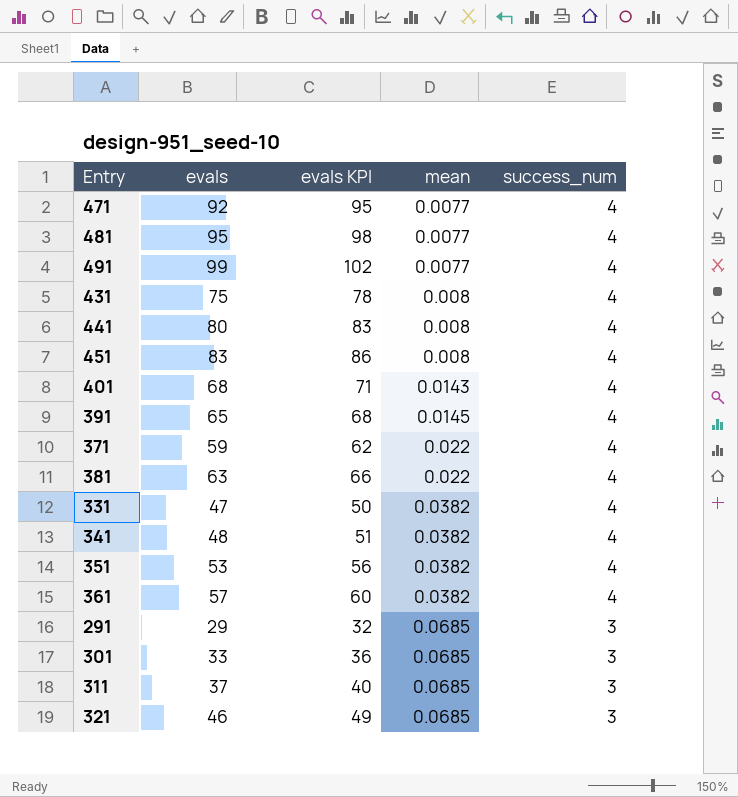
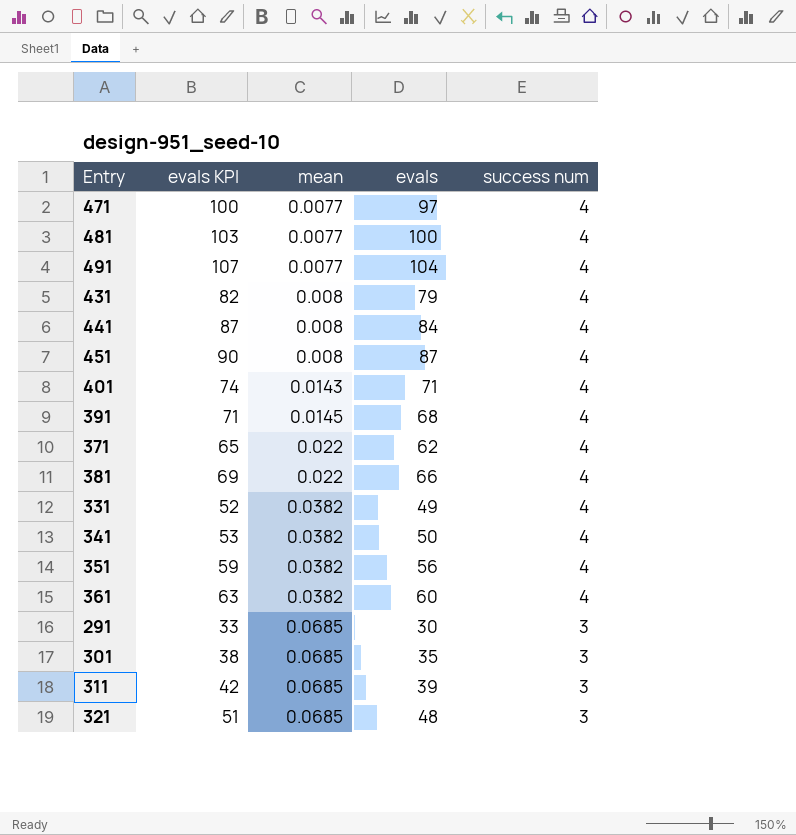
column evals | position: 2 -> 4
column name: success_num -> success num
471 | evals KPI: 95 -> 100
471 | evals: 92 -> 97
481 | evals KPI: 98 -> 103
481 | evals: 95 -> 100
491 | evals KPI: 102 -> 107
491 | evals: 99 -> 104
431 | evals KPI: 78 -> 82
431 | evals: 75 -> 79
441 | evals KPI: 83 -> 87
441 | evals: 80 -> 84
451 | evals KPI: 86 -> 90
451 | evals: 83 -> 87
401 | evals KPI: 71 -> 74
401 | evals: 68 -> 71
391 | evals KPI: 68 -> 71
391 | evals: 65 -> 68
371 | evals KPI: 62 -> 65
371 | evals: 59 -> 62
381 | evals KPI: 66 -> 69
381 | evals: 63 -> 66
331 | evals KPI: 50 -> 52
331 | evals: 47 -> 49
341 | evals KPI: 51 -> 53
341 | evals: 48 -> 50
351 | evals KPI: 56 -> 59
351 | evals: 53 -> 56
361 | evals KPI: 60 -> 63
361 | evals: 57 -> 60
291 | evals KPI: 32 -> 33
291 | evals: 29 -> 30
301 | evals KPI: 36 -> 38
301 | evals: 33 -> 35
311 | evals KPI: 40 -> 42
311 | evals: 37 -> 39
321 | evals KPI: 49 -> 51
321 | evals: 46 -> 48

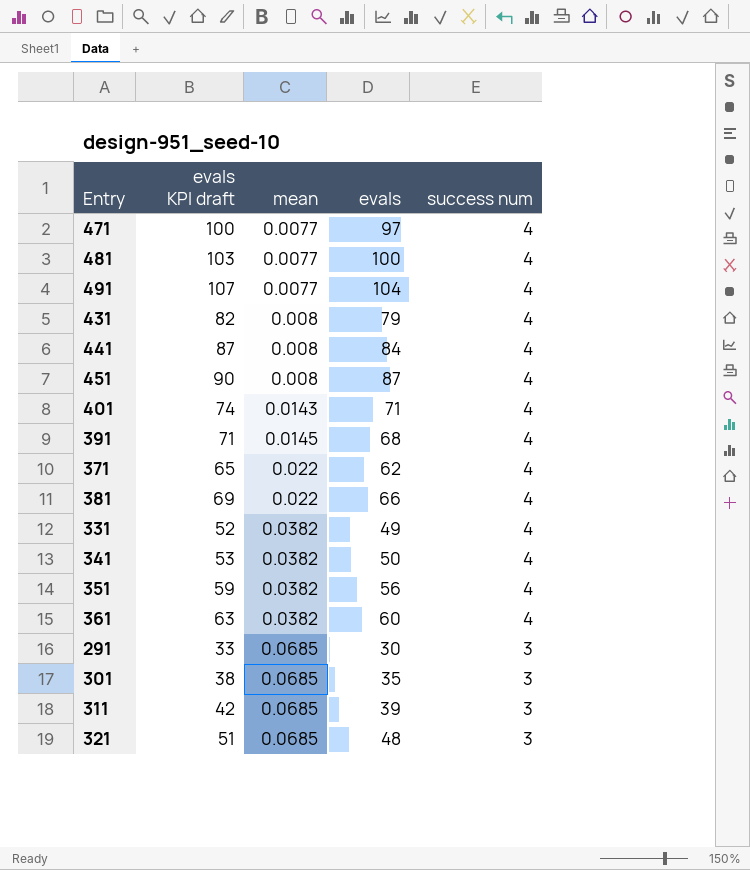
column name: evals KPI -> evals KPI draft

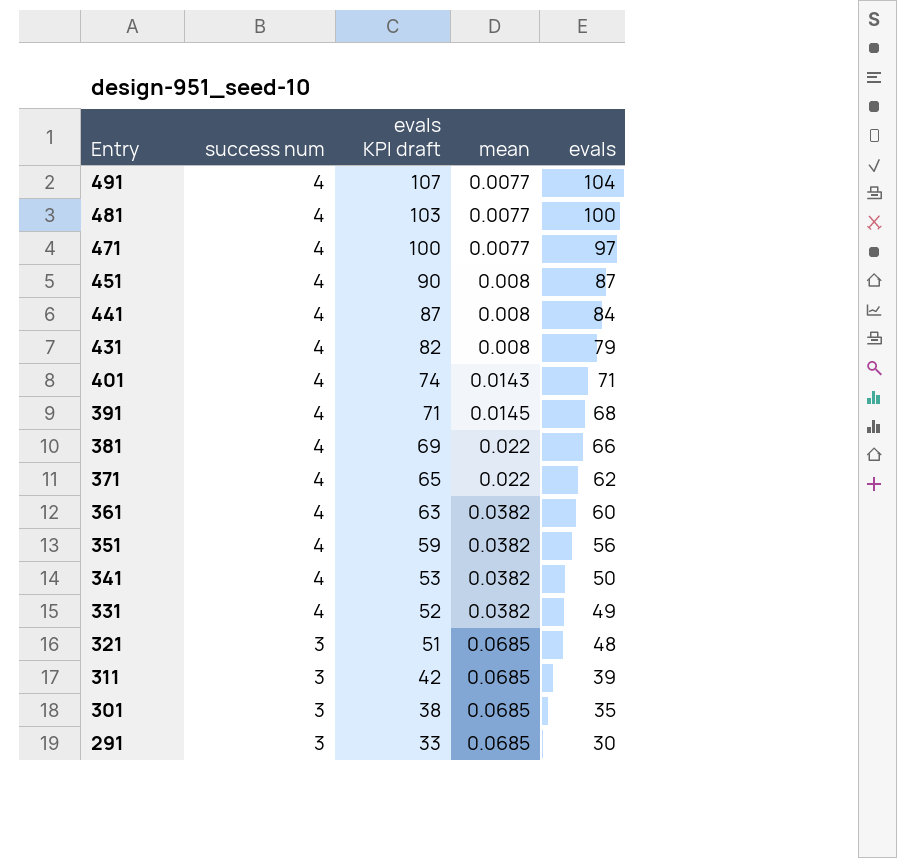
row order: mean ascending -> Entry descending
column success num | position: 5 -> 2

